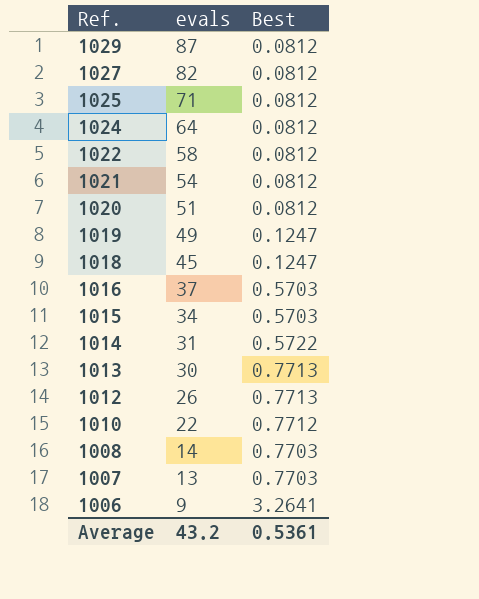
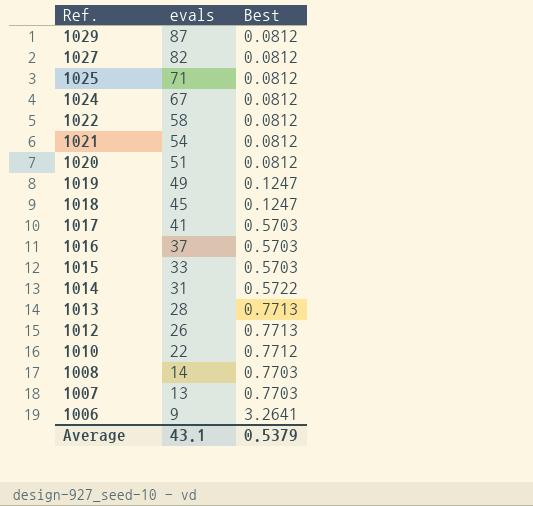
1024 | evals: 64 -> 67
row 1017: none -> 41 | 0.5703
1015 | evals: 34 -> 33
1013 | evals: 30 -> 28
Average | evals: 43.2 -> 43.1
Average | Best: 0.5361 -> 0.5379

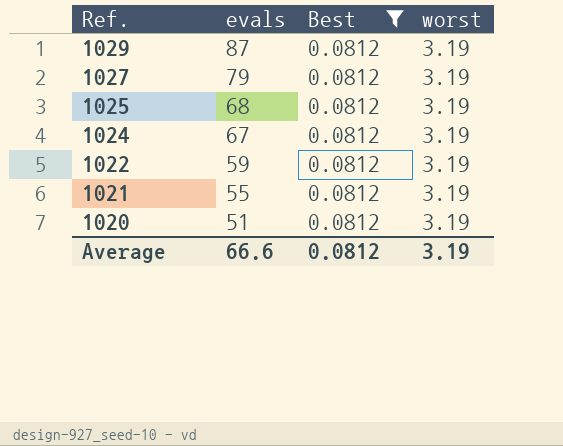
filter: none -> Best = 0.0812
column worst | position: none -> 4
1027 | evals: 82 -> 79
1025 | evals: 71 -> 68
1022 | evals: 58 -> 59
1021 | evals: 54 -> 55
Average | evals: 43.1 -> 66.6
Average | Best: 0.5379 -> 0.0812

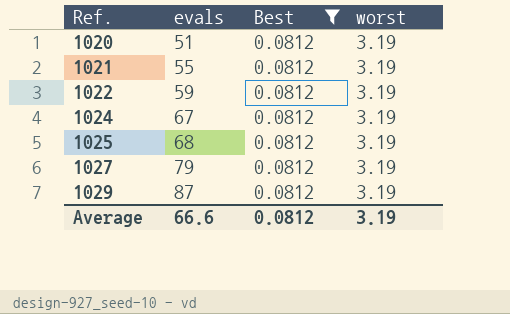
row order: Ref. descending -> Ref. ascending

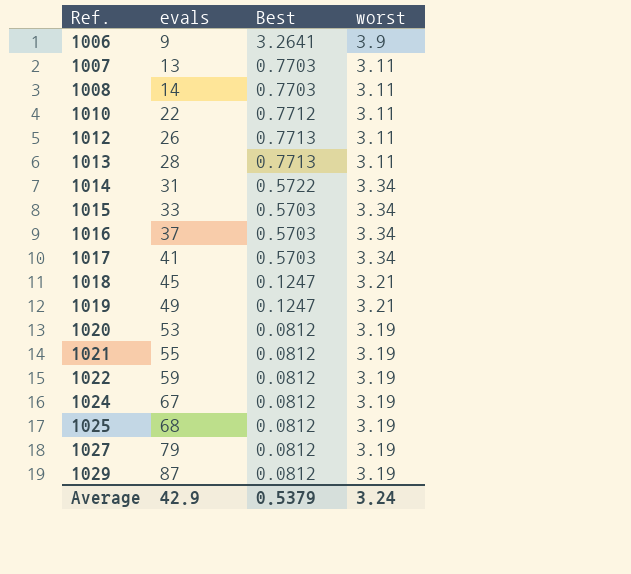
filter: Best = 0.0812 -> none
1020 | evals: 51 -> 53
Average | evals: 66.6 -> 42.9
Average | Best: 0.0812 -> 0.5379
Average | worst: 3.19 -> 3.24

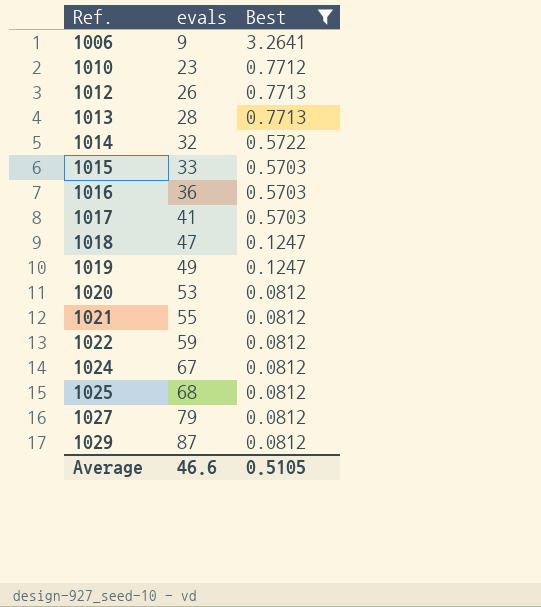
filter: none -> Best != 0.7703
column worst | position: 4 -> none
1010 | evals: 22 -> 23
1014 | evals: 31 -> 32
1016 | evals: 37 -> 36
1018 | evals: 45 -> 47
Average | evals: 42.9 -> 46.6
Average | Best: 0.5379 -> 0.5105

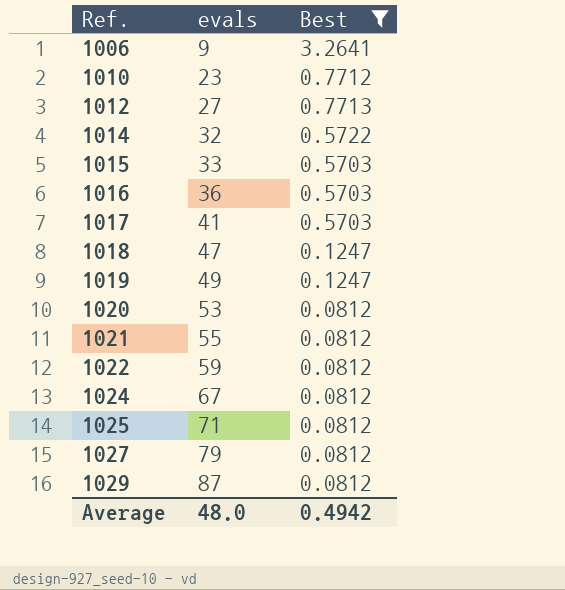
row 1013: 28 | 0.7713 -> none
1012 | evals: 26 -> 27
1025 | evals: 68 -> 71
Average | evals: 46.6 -> 48.0
Average | Best: 0.5105 -> 0.4942

